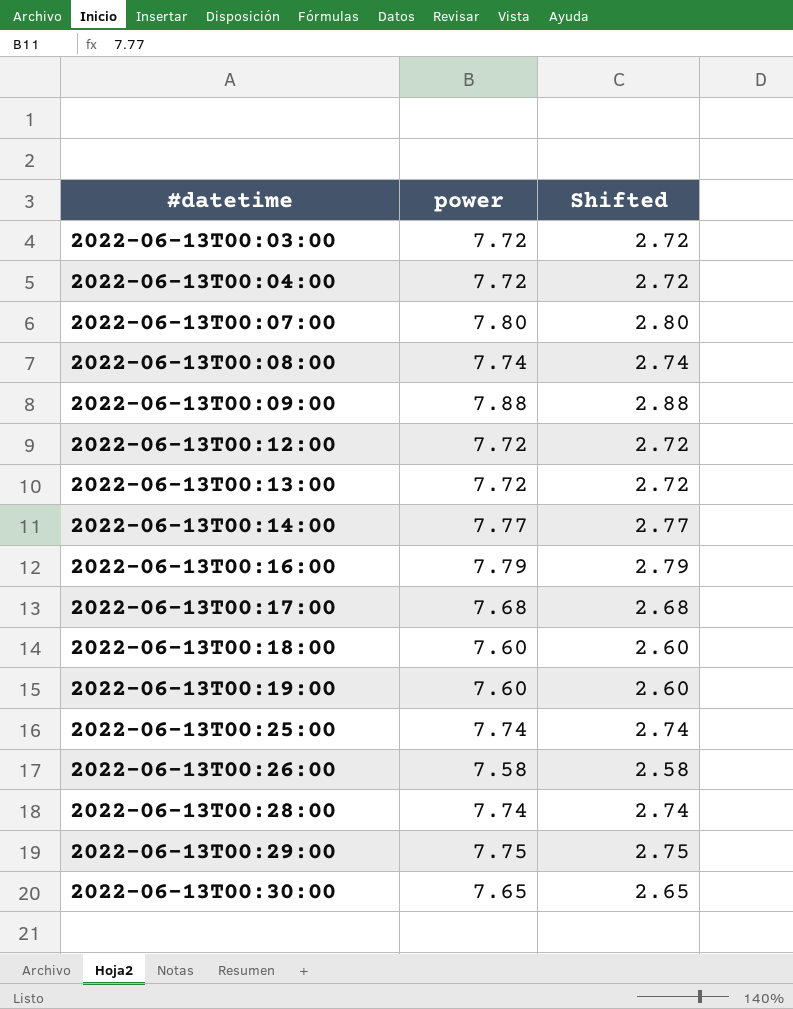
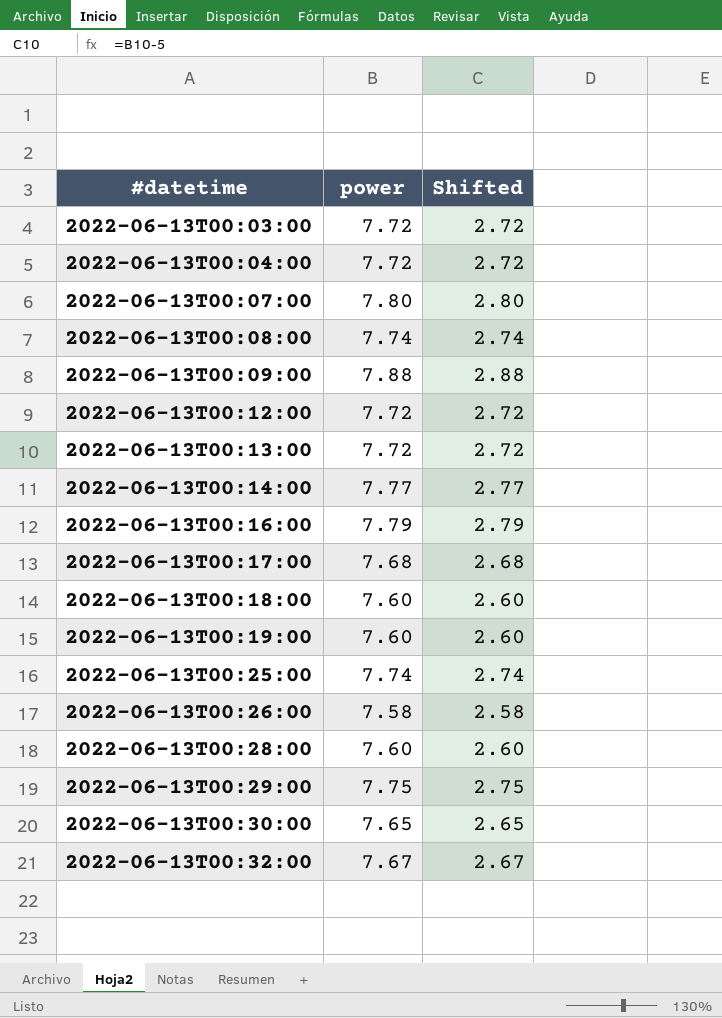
2022-06-13T00:28:00 | power: 7.74 -> 7.60
2022-06-13T00:28:00 | Shifted: 2.74 -> 2.60
row 2022-06-13T00:32:00: none -> 7.67 | 2.67

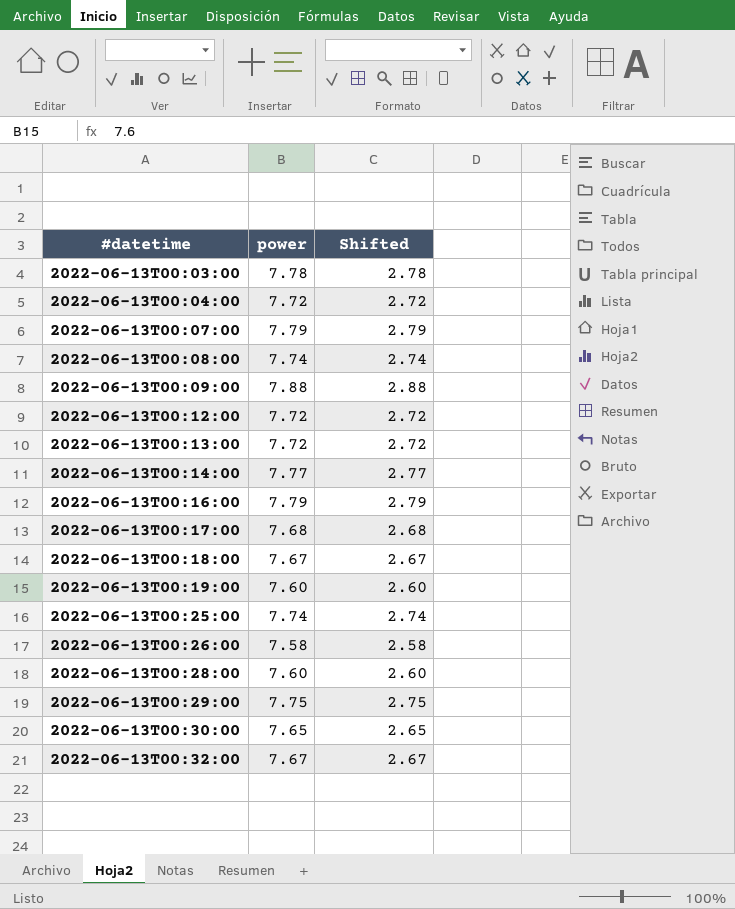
2022-06-13T00:03:00 | power: 7.72 -> 7.78
2022-06-13T00:03:00 | Shifted: 2.72 -> 2.78
2022-06-13T00:07:00 | power: 7.80 -> 7.79
2022-06-13T00:07:00 | Shifted: 2.80 -> 2.79
2022-06-13T00:18:00 | power: 7.60 -> 7.67
2022-06-13T00:18:00 | Shifted: 2.60 -> 2.67

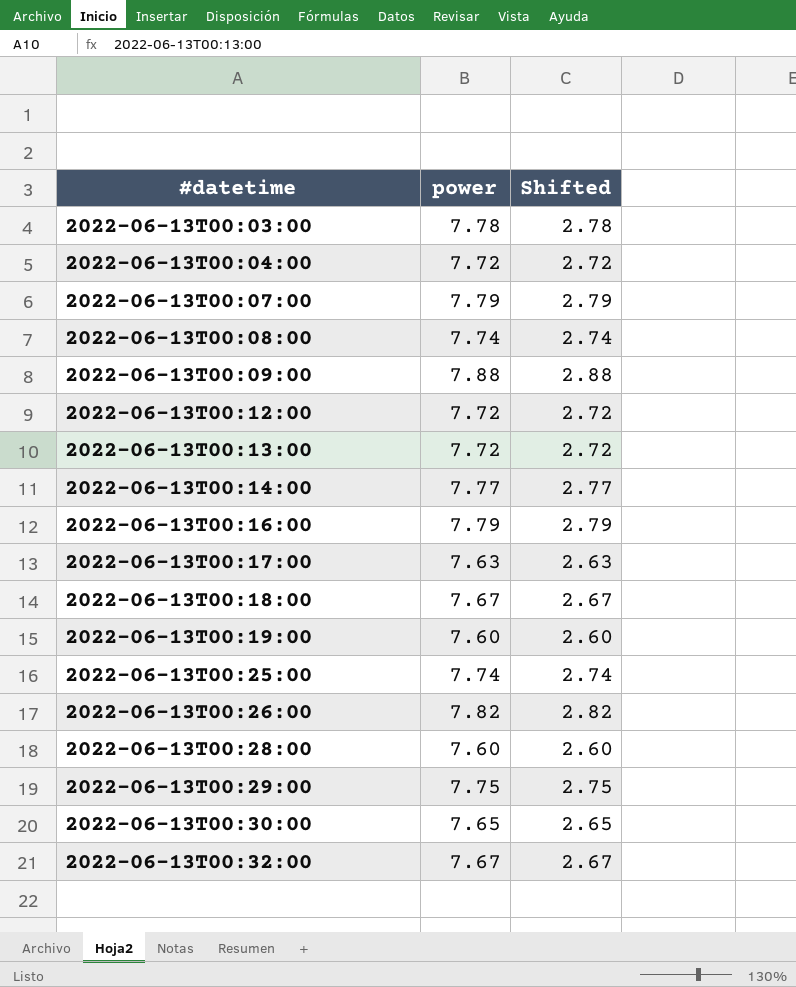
2022-06-13T00:17:00 | power: 7.68 -> 7.63
2022-06-13T00:17:00 | Shifted: 2.68 -> 2.63
2022-06-13T00:26:00 | power: 7.58 -> 7.82
2022-06-13T00:26:00 | Shifted: 2.58 -> 2.82

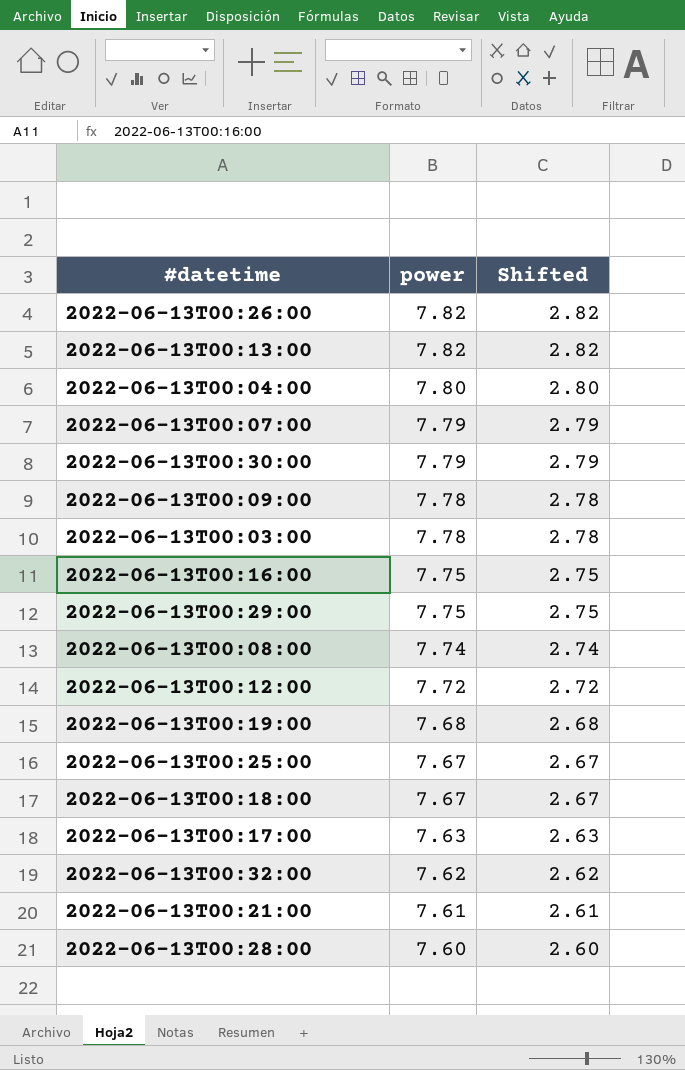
row order: #datetime ascending -> power descending
row 2022-06-13T00:14:00: 7.77 | 2.77 -> none
2022-06-13T00:13:00 | power: 7.72 -> 7.82
2022-06-13T00:13:00 | Shifted: 2.72 -> 2.82
2022-06-13T00:04:00 | power: 7.72 -> 7.80
2022-06-13T00:04:00 | Shifted: 2.72 -> 2.80
2022-06-13T00:30:00 | power: 7.65 -> 7.79
2022-06-13T00:30:00 | Shifted: 2.65 -> 2.79
2022-06-13T00:09:00 | power: 7.88 -> 7.78
2022-06-13T00:09:00 | Shifted: 2.88 -> 2.78
2022-06-13T00:16:00 | power: 7.79 -> 7.75
2022-06-13T00:16:00 | Shifted: 2.79 -> 2.75
2022-06-13T00:19:00 | power: 7.60 -> 7.68
2022-06-13T00:19:00 | Shifted: 2.60 -> 2.68
2022-06-13T00:25:00 | power: 7.74 -> 7.67
2022-06-13T00:25:00 | Shifted: 2.74 -> 2.67
2022-06-13T00:32:00 | power: 7.67 -> 7.62
2022-06-13T00:32:00 | Shifted: 2.67 -> 2.62
row 2022-06-13T00:21:00: none -> 7.61 | 2.61

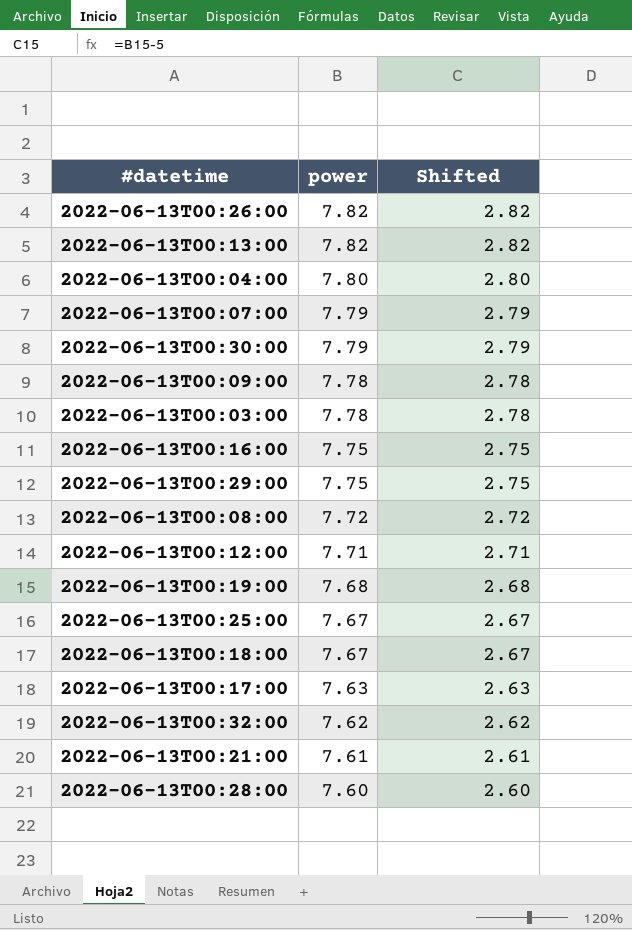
2022-06-13T00:08:00 | power: 7.74 -> 7.72
2022-06-13T00:08:00 | Shifted: 2.74 -> 2.72
2022-06-13T00:12:00 | power: 7.72 -> 7.71
2022-06-13T00:12:00 | Shifted: 2.72 -> 2.71

